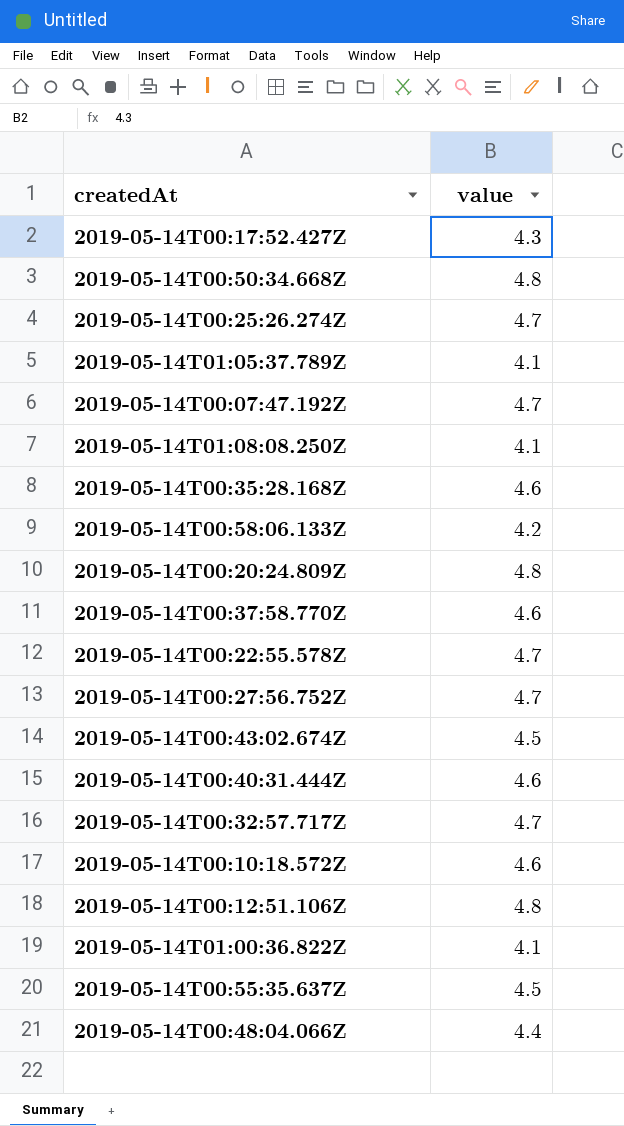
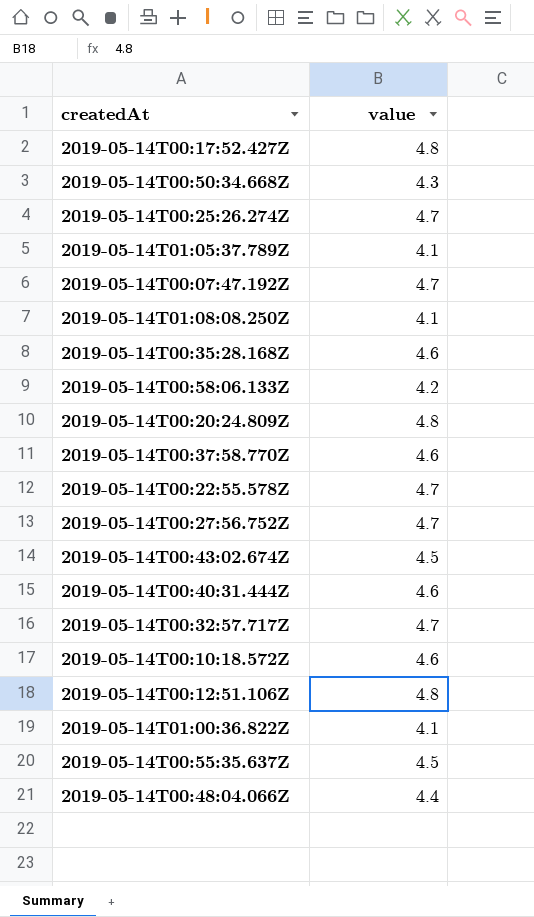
2019-05-14T00:17:52.427Z | value: 4.3 -> 4.8
2019-05-14T00:50:34.668Z | value: 4.8 -> 4.3

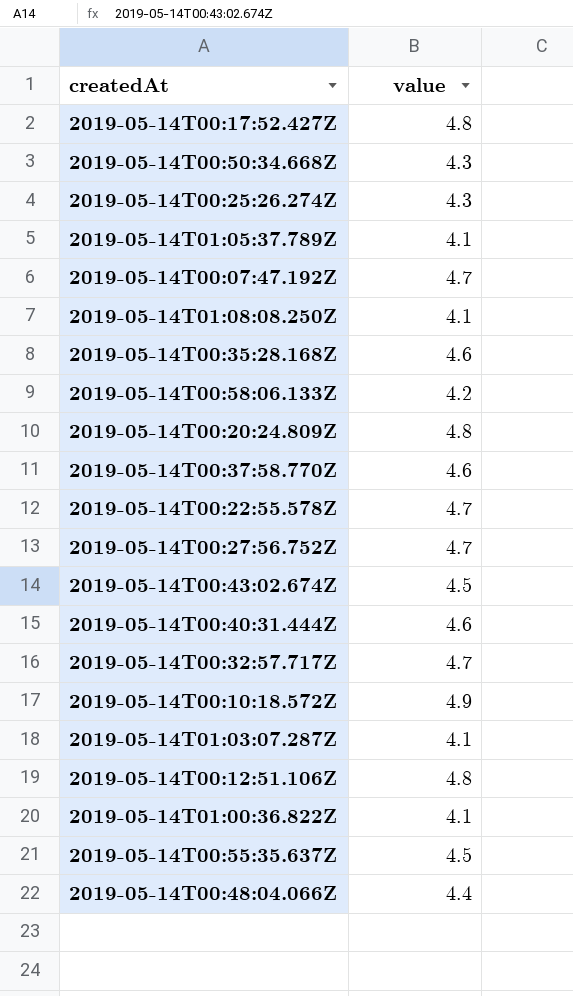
2019-05-14T00:25:26.274Z | value: 4.7 -> 4.3
2019-05-14T00:10:18.572Z | value: 4.6 -> 4.9
row 2019-05-14T01:03:07.287Z: none -> 4.1

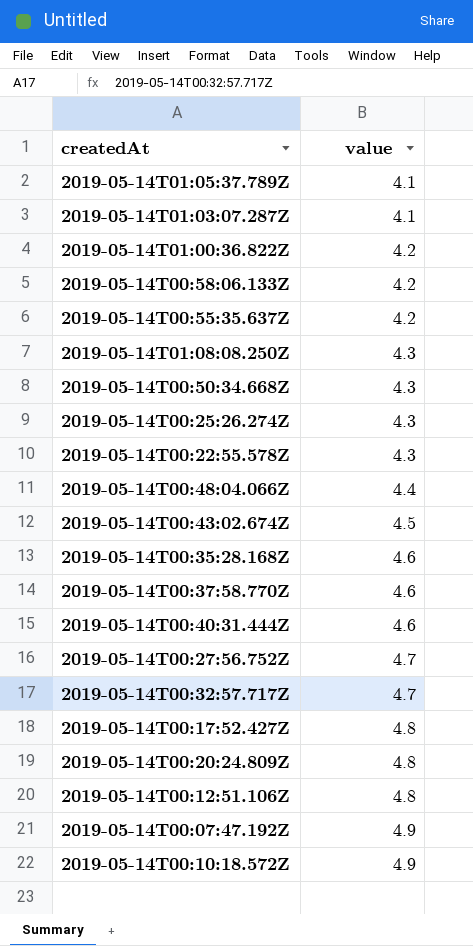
row order: none -> value ascending
2019-05-14T01:00:36.822Z | value: 4.1 -> 4.2
2019-05-14T00:55:35.637Z | value: 4.5 -> 4.2
2019-05-14T01:08:08.250Z | value: 4.1 -> 4.3
2019-05-14T00:22:55.578Z | value: 4.7 -> 4.3
2019-05-14T00:07:47.192Z | value: 4.7 -> 4.9

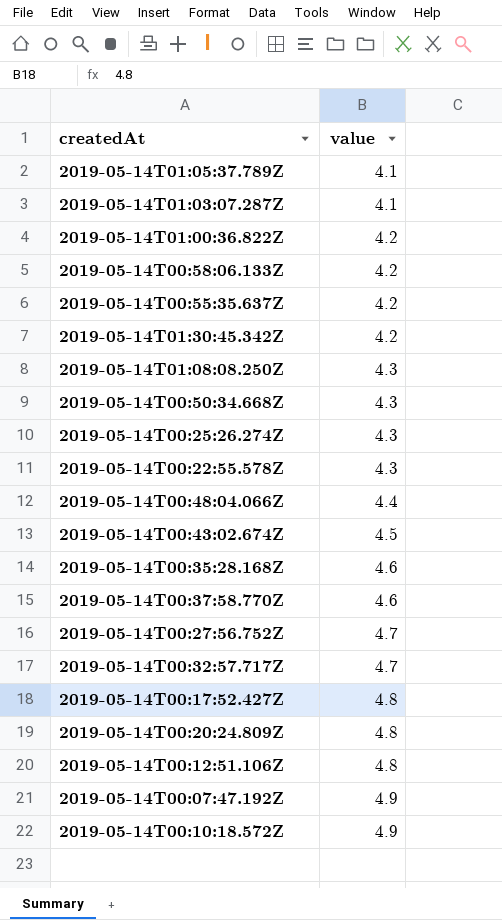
row 2019-05-14T00:40:31.444Z: 4.6 -> none
row 2019-05-14T01:30:45.342Z: none -> 4.2

